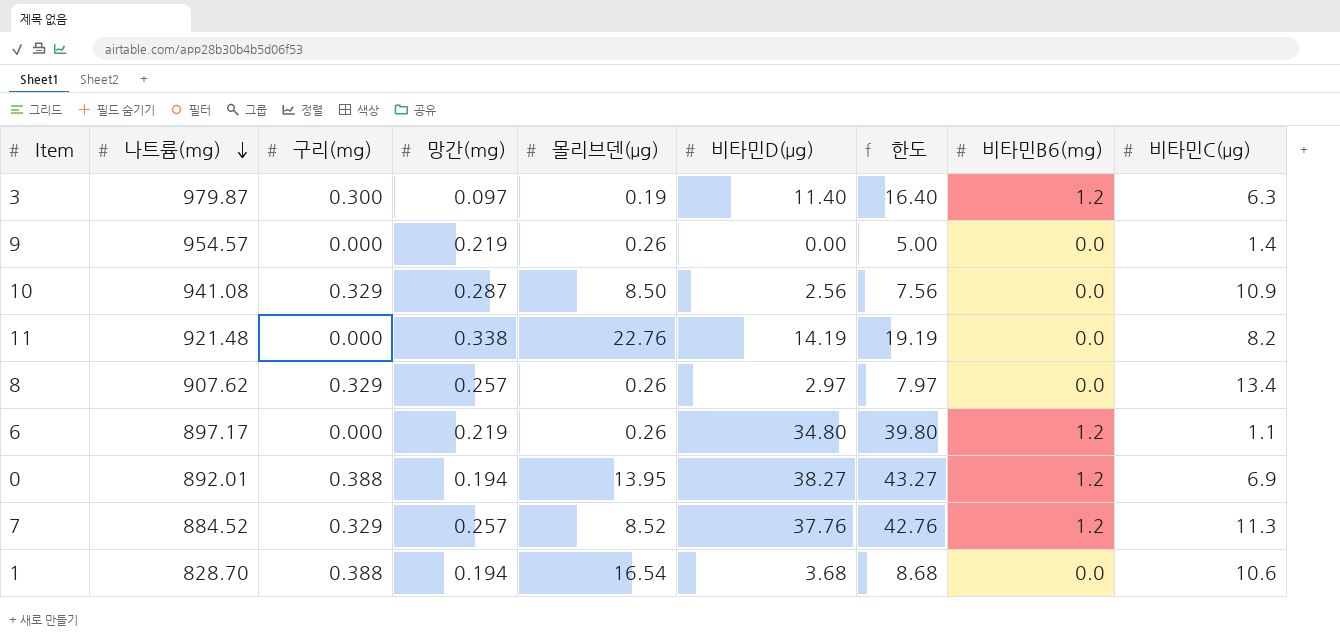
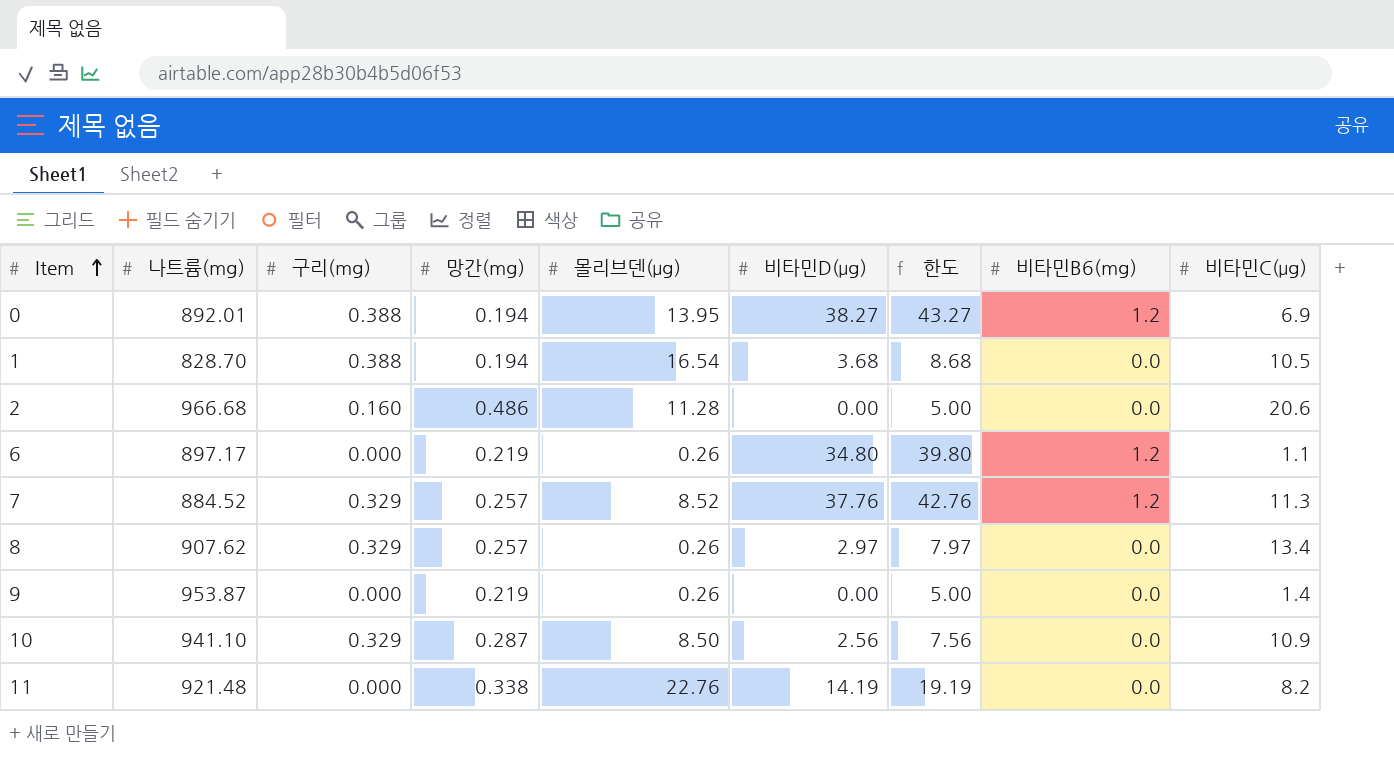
row order: 나트륨(mg) descending -> Item ascending
row 3: 979.87 | 0.300 | 0.097 | 0.19 | 11.40 | 16.40 | 1.2 | 6.3 -> none
1 | 비타민C(μg): 10.6 -> 10.5
row 2: none -> 966.68 | 0.160 | 0.486 | 11.28 | 0.00 | 5.00 | 0.0 | 20.6
9 | 나트륨(mg): 954.57 -> 953.87
10 | 나트륨(mg): 941.08 -> 941.10

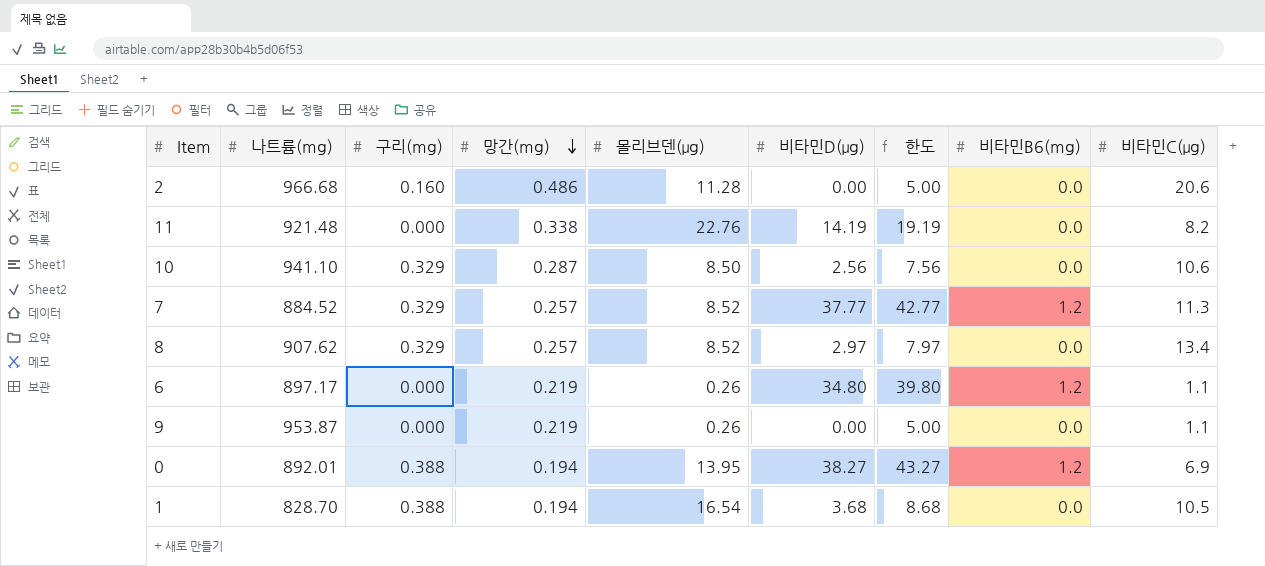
row order: Item ascending -> 망간(mg) descending
10 | 비타민C(μg): 10.9 -> 10.6
7 | 비타민D(μg): 37.76 -> 37.77
7 | 한도: 42.76 -> 42.77
8 | 몰리브덴(μg): 0.26 -> 8.52
9 | 비타민C(μg): 1.4 -> 1.1

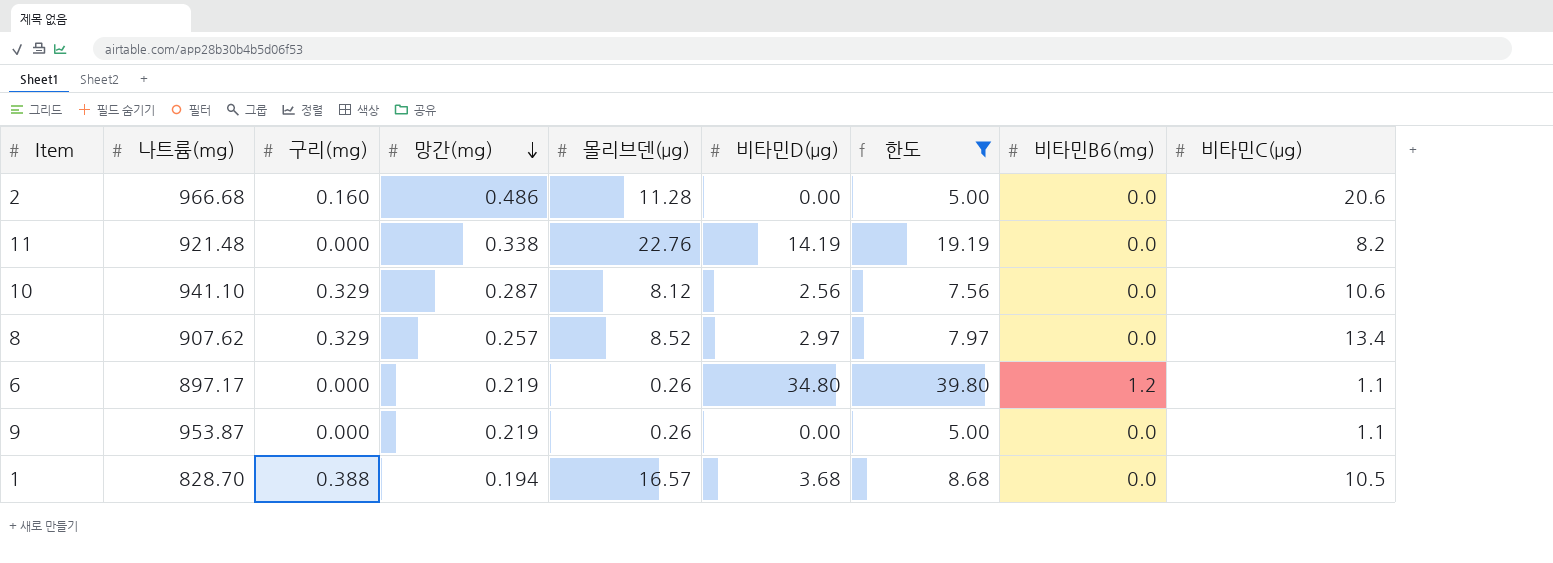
filter: none -> 한도 <= 39.80
10 | 몰리브덴(μg): 8.50 -> 8.12
1 | 몰리브덴(μg): 16.54 -> 16.57

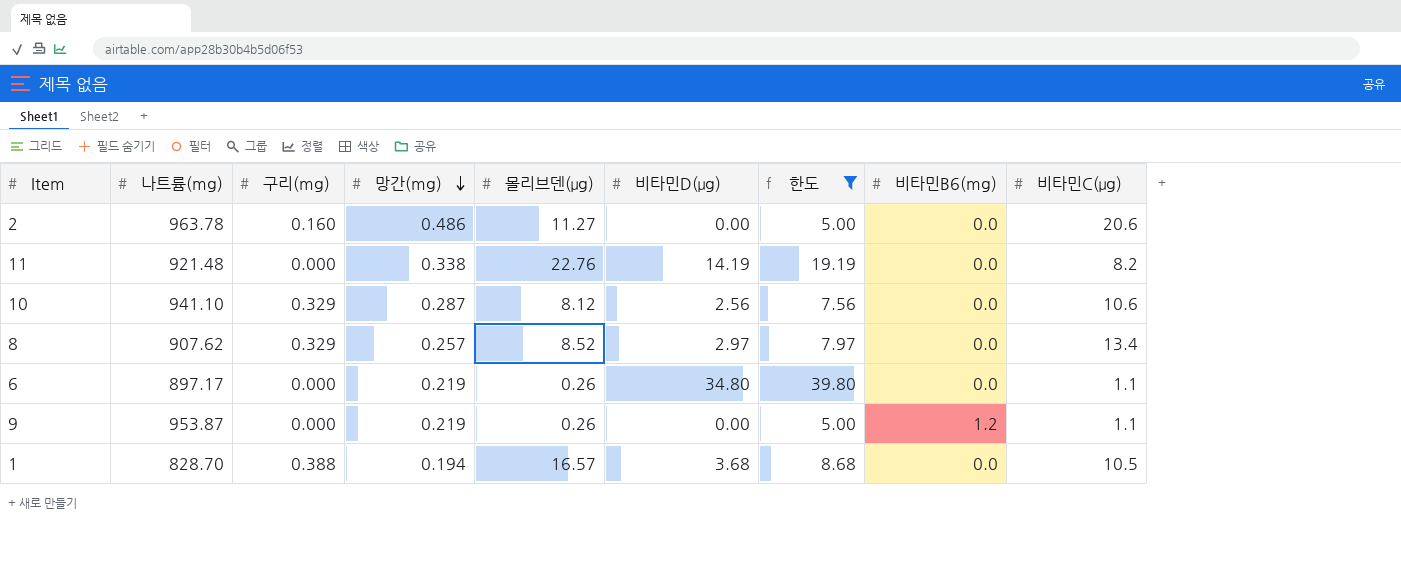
2 | 나트륨(mg): 966.68 -> 963.78
2 | 몰리브덴(μg): 11.28 -> 11.27
6 | 비타민B6(mg): 1.2 -> 0.0
9 | 비타민B6(mg): 0.0 -> 1.2

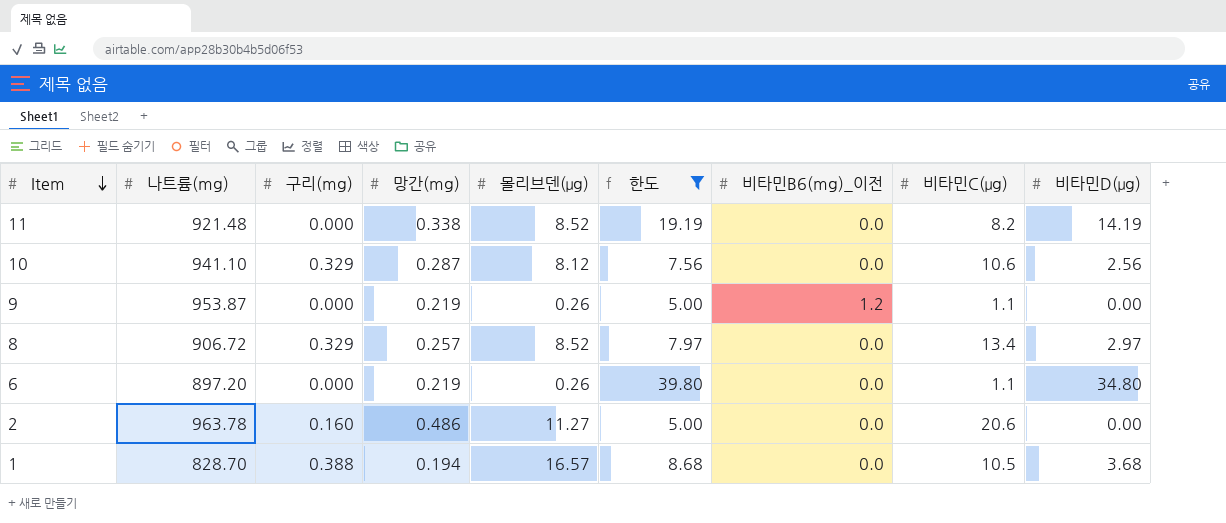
row order: 망간(mg) descending -> Item descending
column name: 비타민B6(mg) -> 비타민B6(mg)_이전
column 비타민D(μg) | position: 6 -> 9
11 | 몰리브덴(μg): 22.76 -> 8.52
8 | 나트륨(mg): 907.62 -> 906.72
6 | 나트륨(mg): 897.17 -> 897.20

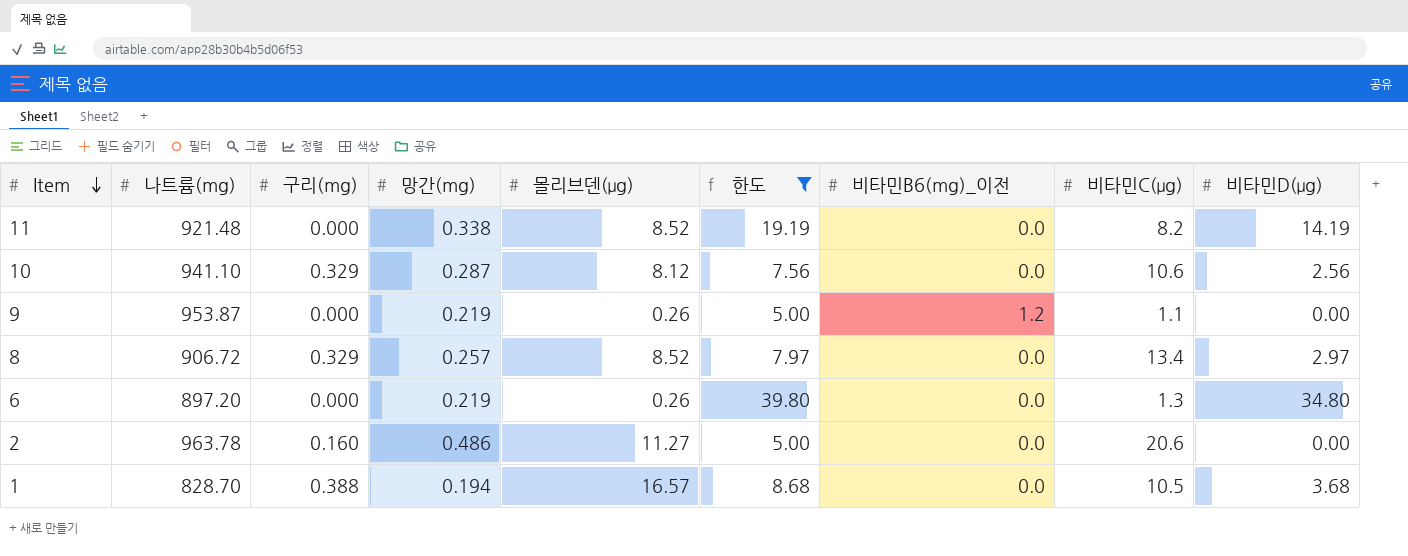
6 | 비타민C(μg): 1.1 -> 1.3

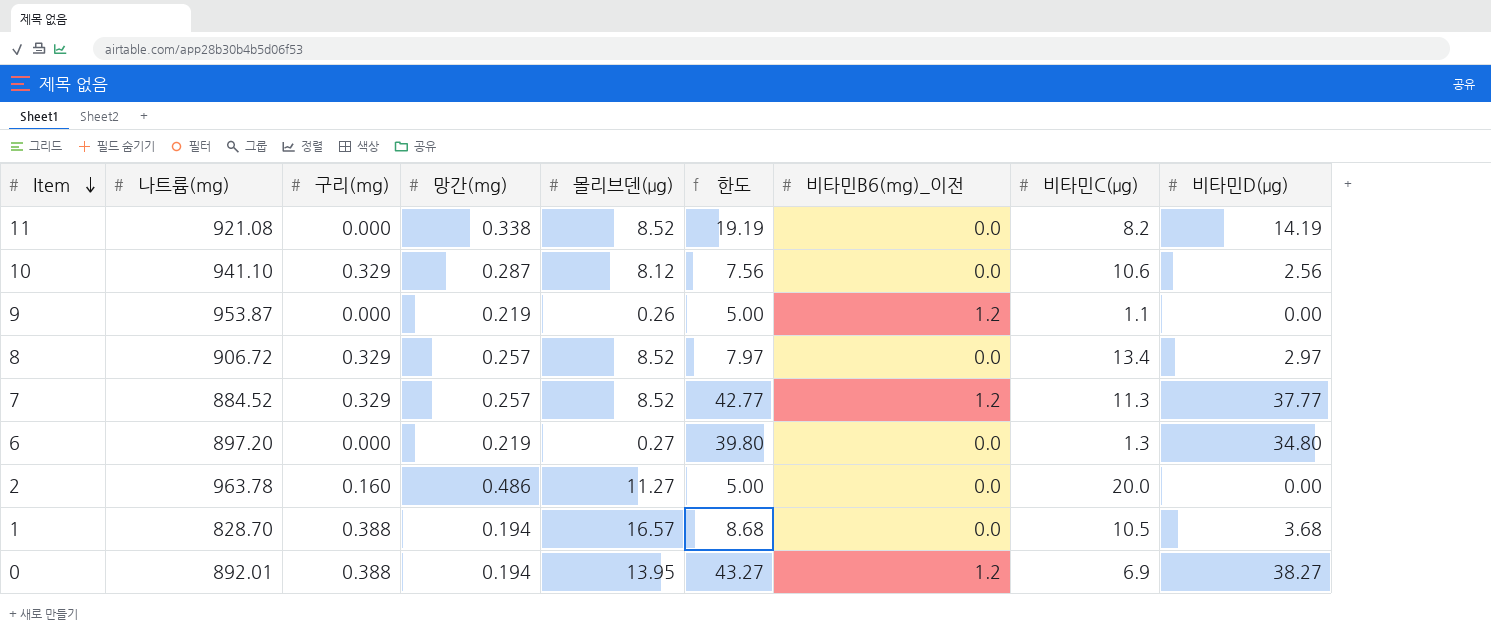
filter: 한도 <= 39.80 -> none
11 | 나트륨(mg): 921.48 -> 921.08
6 | 몰리브덴(μg): 0.26 -> 0.27
2 | 비타민C(μg): 20.6 -> 20.0

